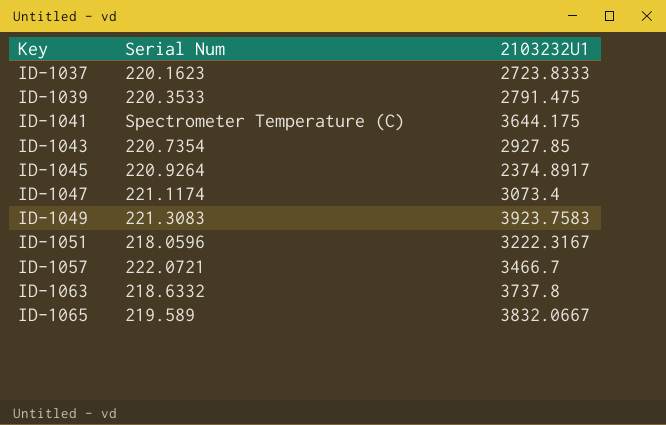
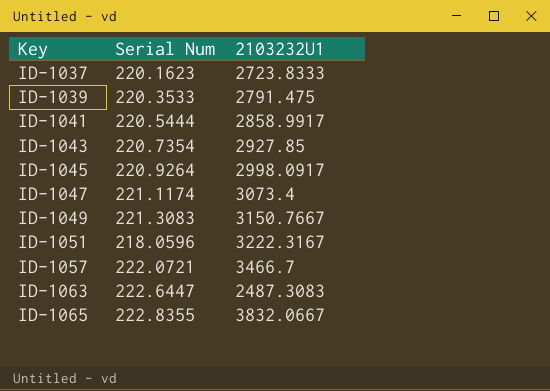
ID-1041 | Serial Num: Spectrometer Temperature (C) -> 220.5444
ID-1041 | 2103232U1: 3644.175 -> 2858.9917
ID-1045 | 2103232U1: 2374.8917 -> 2998.0917
ID-1049 | 2103232U1: 3923.7583 -> 3150.7667
ID-1063 | Serial Num: 218.6332 -> 222.6447
ID-1063 | 2103232U1: 3737.8 -> 2487.3083
ID-1065 | Serial Num: 219.589 -> 222.8355

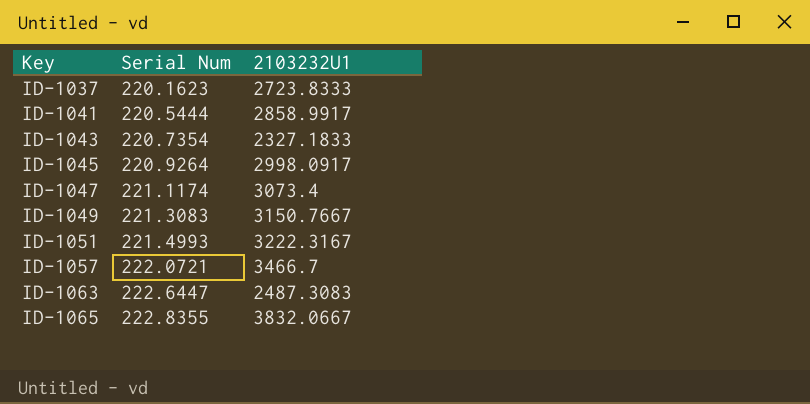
row ID-1039: 220.3533 | 2791.475 -> none
ID-1043 | 2103232U1: 2927.85 -> 2327.1833
ID-1051 | Serial Num: 218.0596 -> 221.4993

